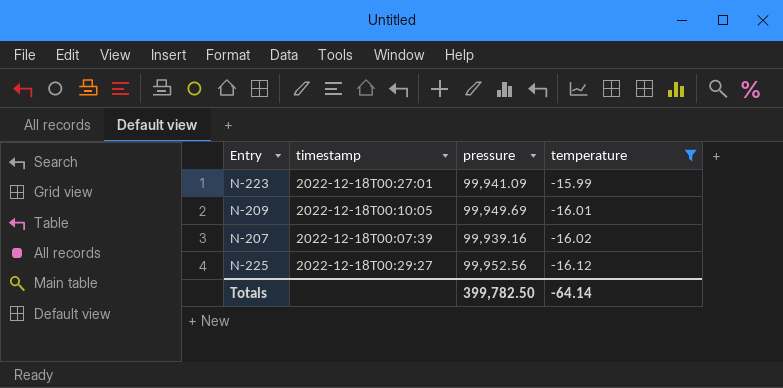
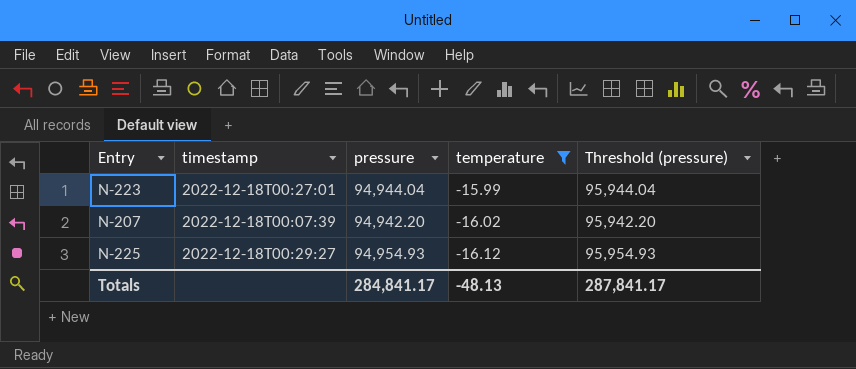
column Threshold (pressure) | formula: none -> [pressure] + 1000
row N-209: 2022-12-18T00:10:05 | 99,949.69 | -16.01 -> none
N-223 | pressure: 99,941.09 -> 94,944.04
N-207 | pressure: 99,939.16 -> 94,942.20
N-225 | pressure: 99,952.56 -> 94,954.93
Totals | pressure: 399,782.50 -> 284,841.17
Totals | temperature: -64.14 -> -48.13

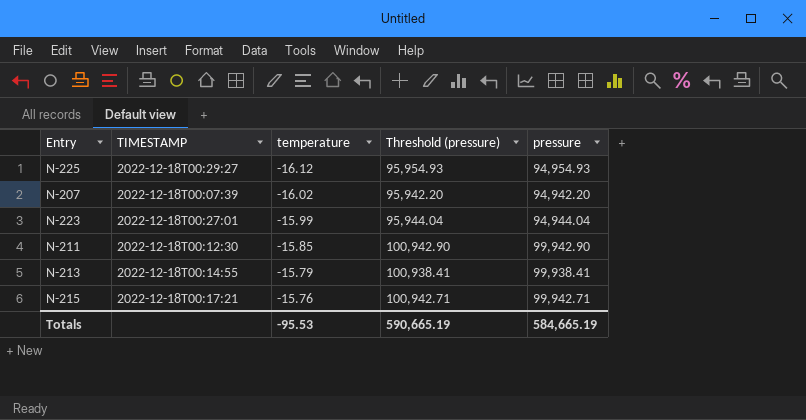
filter: temperature <= -15.99 -> none
row order: temperature descending -> temperature ascending
column name: timestamp -> TIMESTAMP
column pressure | position: 3 -> 5
Totals | temperature: -48.13 -> -95.53
Totals | Threshold (pressure): 287,841.17 -> 590,665.19
Totals | pressure: 284,841.17 -> 584,665.19

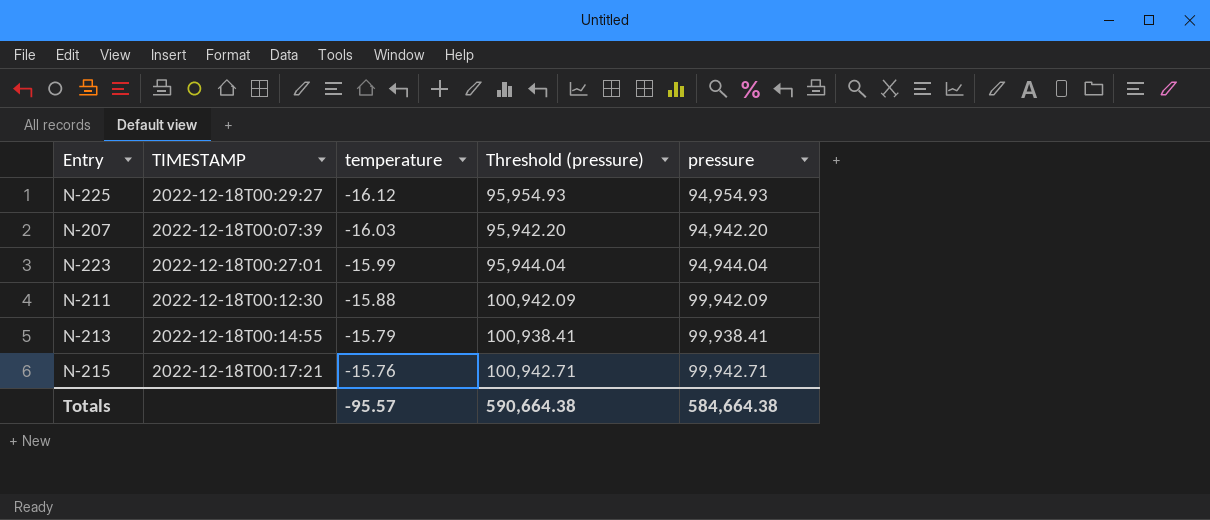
N-207 | temperature: -16.02 -> -16.03
N-211 | temperature: -15.85 -> -15.88
N-211 | Threshold (pressure): 100,942.90 -> 100,942.09
N-211 | pressure: 99,942.90 -> 99,942.09
Totals | temperature: -95.53 -> -95.57
Totals | Threshold (pressure): 590,665.19 -> 590,664.38
Totals | pressure: 584,665.19 -> 584,664.38

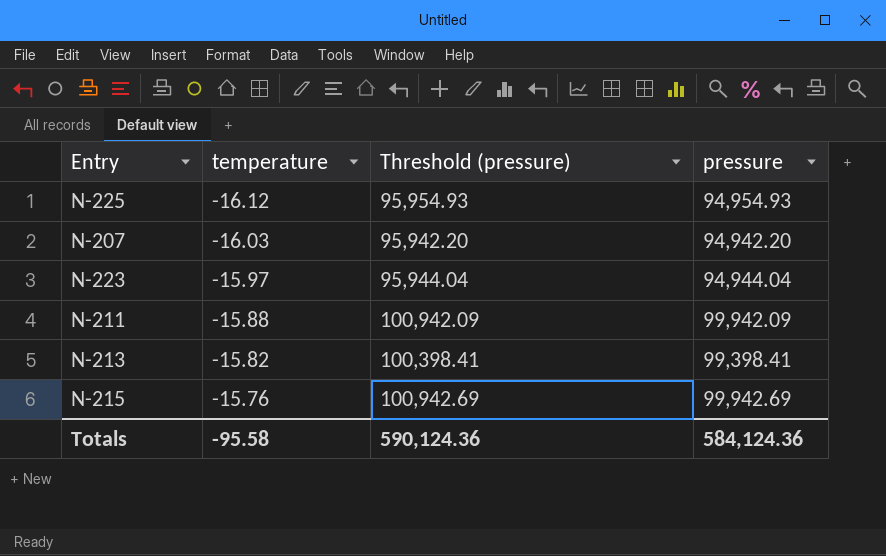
column TIMESTAMP | position: 2 -> none
N-223 | temperature: -15.99 -> -15.97
N-213 | temperature: -15.79 -> -15.82
N-213 | Threshold (pressure): 100,938.41 -> 100,398.41
N-213 | pressure: 99,938.41 -> 99,398.41
N-215 | Threshold (pressure): 100,942.71 -> 100,942.69
N-215 | pressure: 99,942.71 -> 99,942.69
Totals | temperature: -95.57 -> -95.58
Totals | Threshold (pressure): 590,664.38 -> 590,124.36
Totals | pressure: 584,664.38 -> 584,124.36

